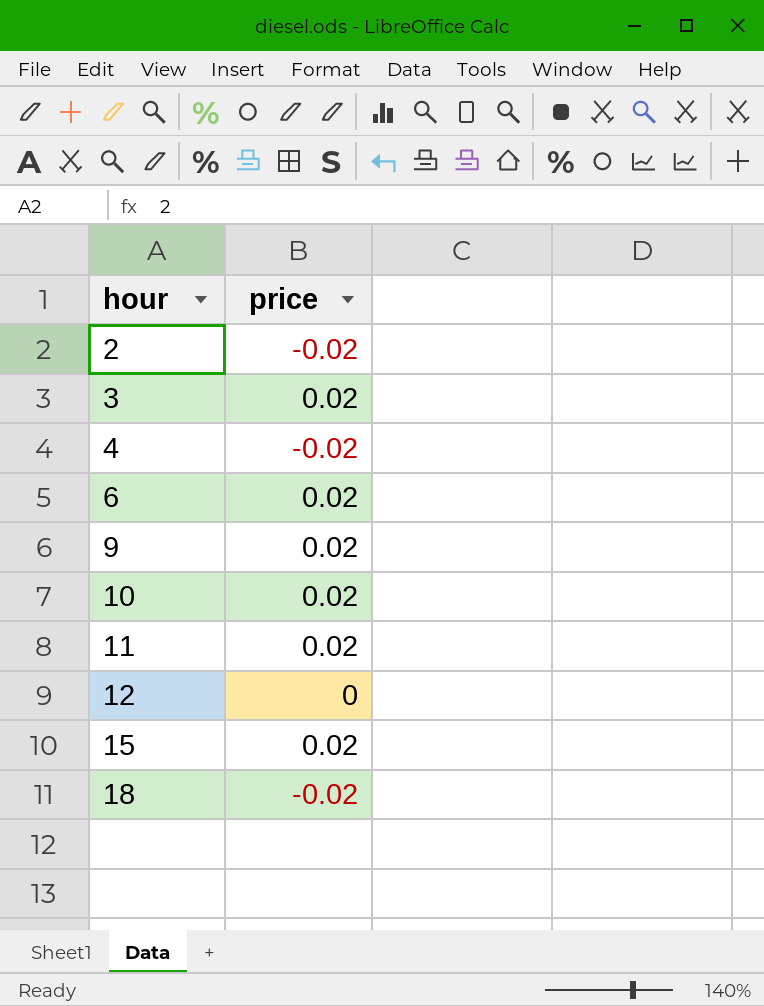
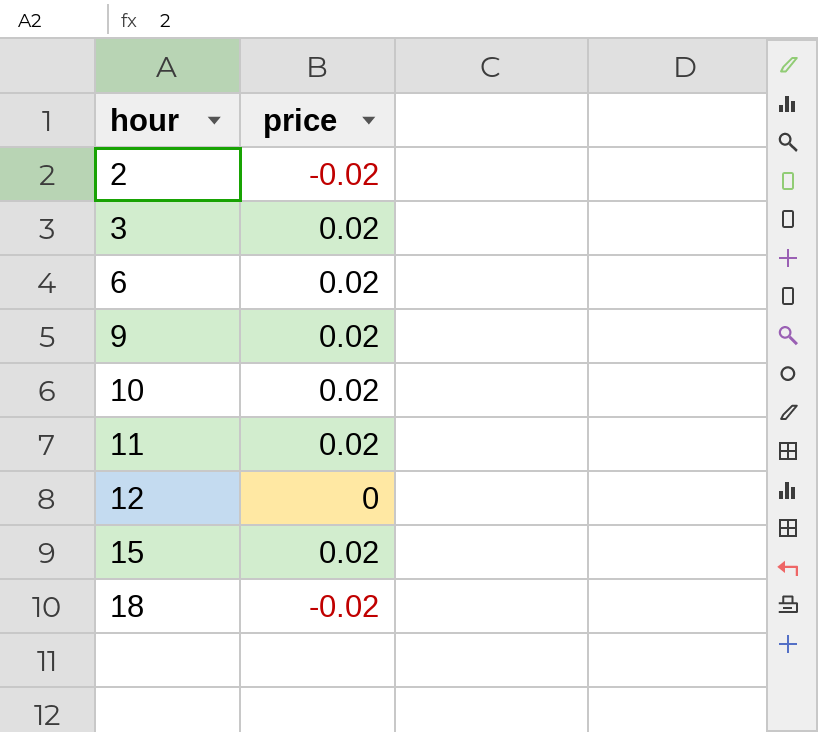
row 4: -0.02 -> none

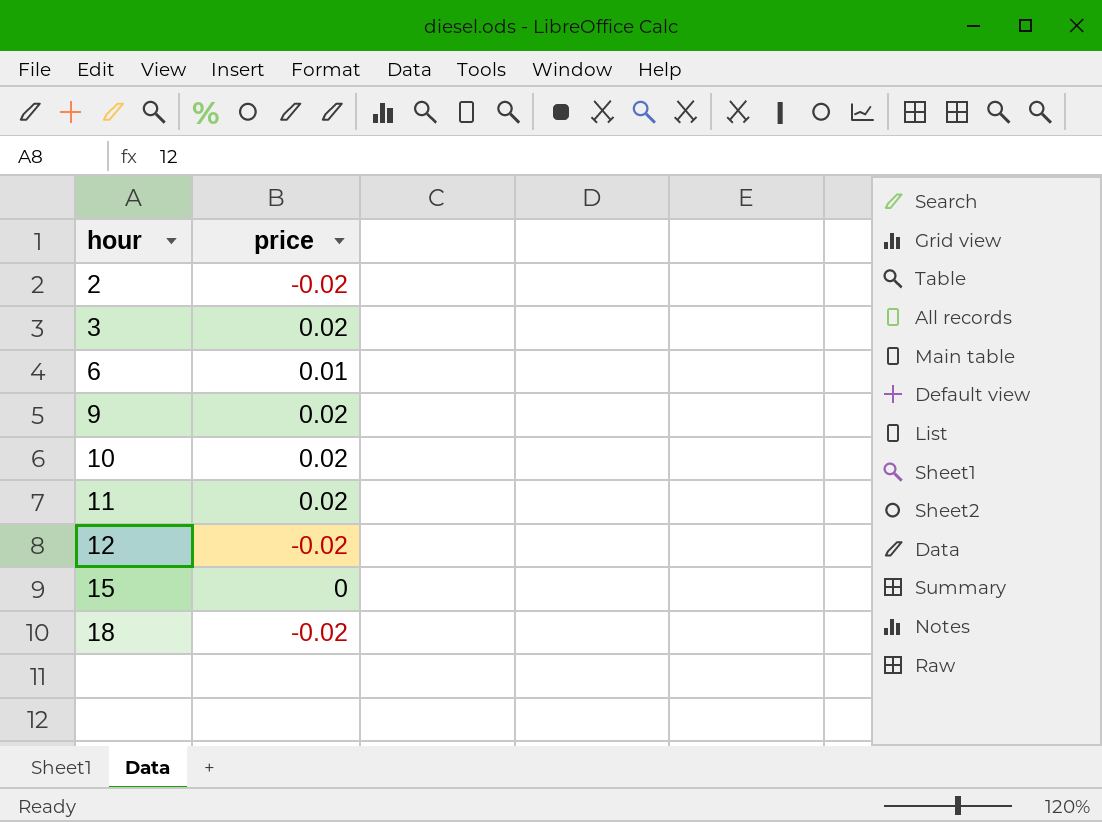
6 | price: 0.02 -> 0.01
12 | price: 0 -> -0.02
15 | price: 0.02 -> 0

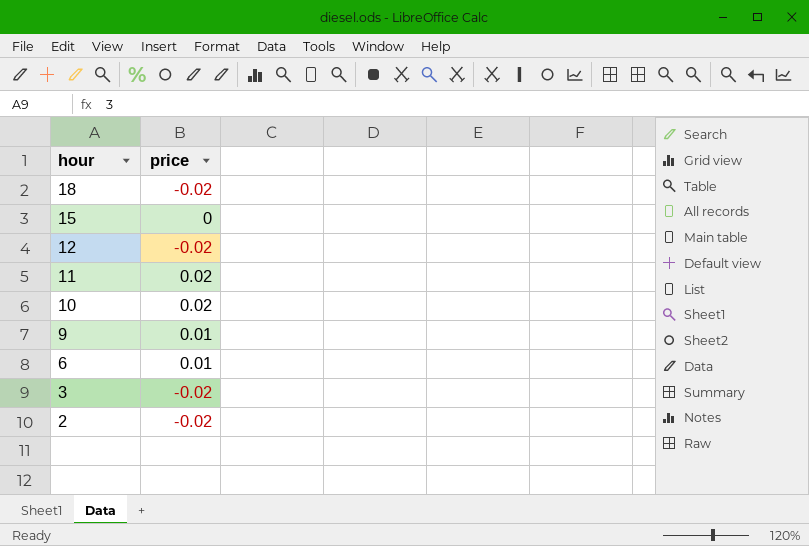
row order: hour ascending -> hour descending
9 | price: 0.02 -> 0.01
3 | price: 0.02 -> -0.02

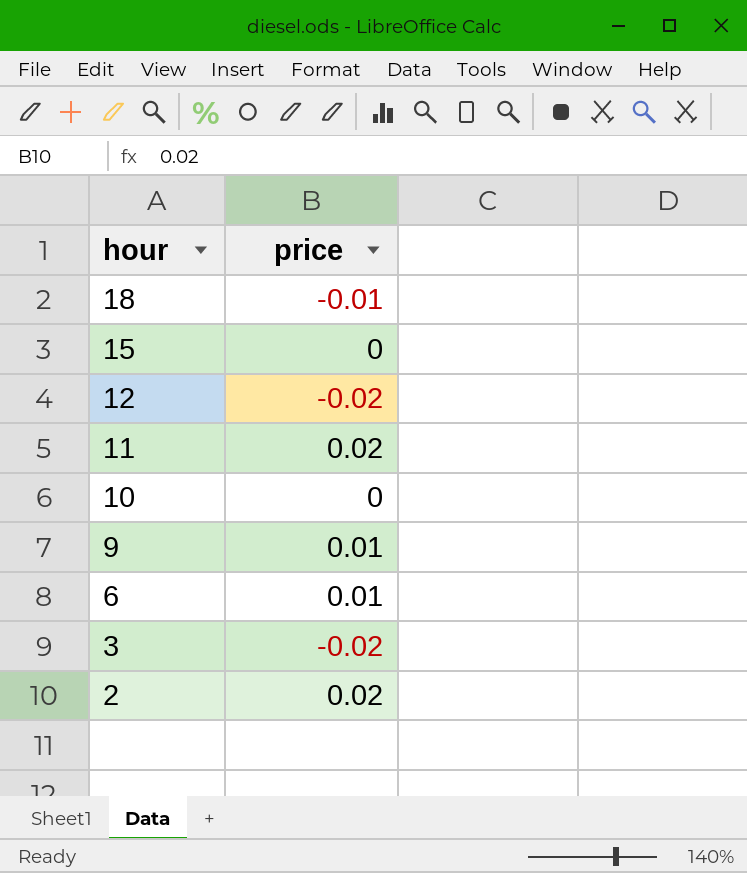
18 | price: -0.02 -> -0.01
10 | price: 0.02 -> 0
2 | price: -0.02 -> 0.02

